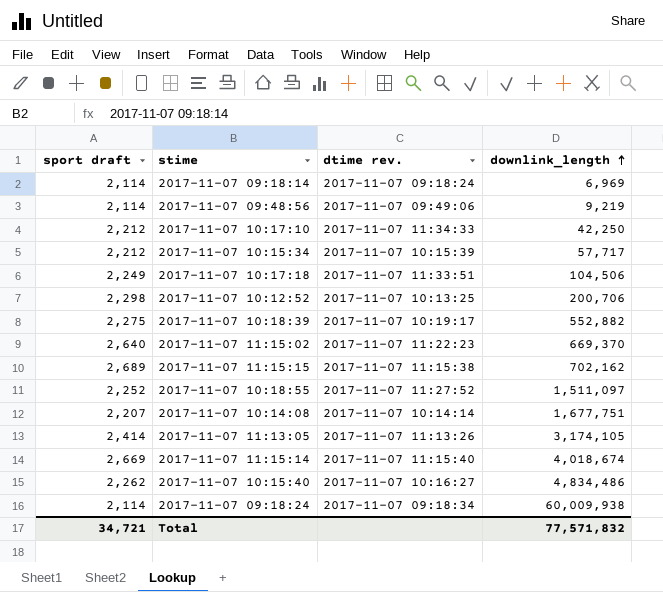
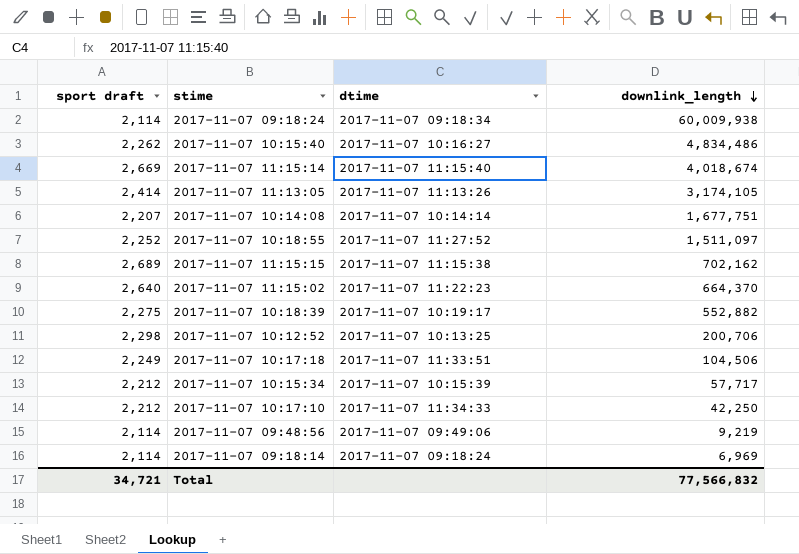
row order: downlink_length ascending -> downlink_length descending
column name: dtime rev. -> dtime
2017-11-07 11:15:02 | downlink_length: 669,370 -> 664,370
Total | downlink_length: 77,571,832 -> 77,566,832

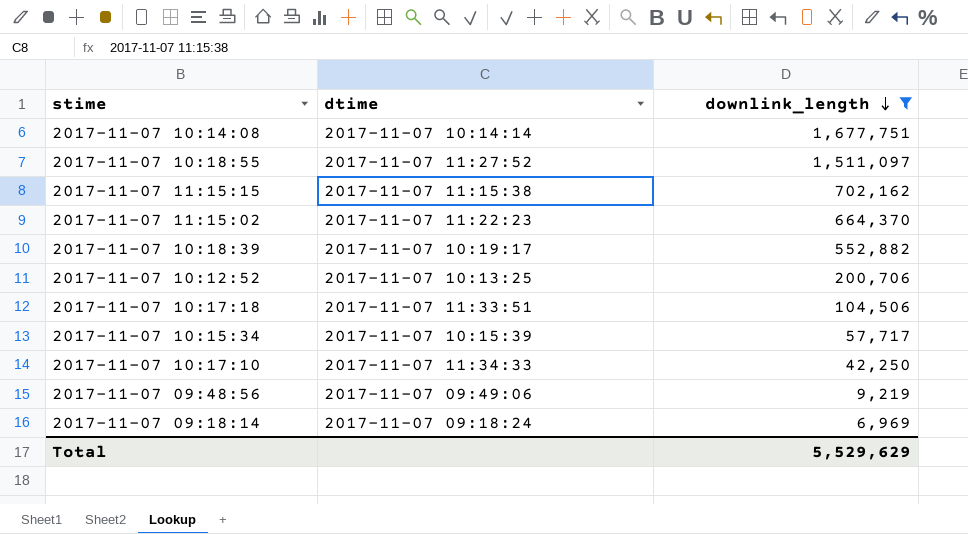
filter: none -> downlink_length <= 1,677,751
column sport draft | position: 1 -> none
Total | downlink_length: 77,566,832 -> 5,529,629

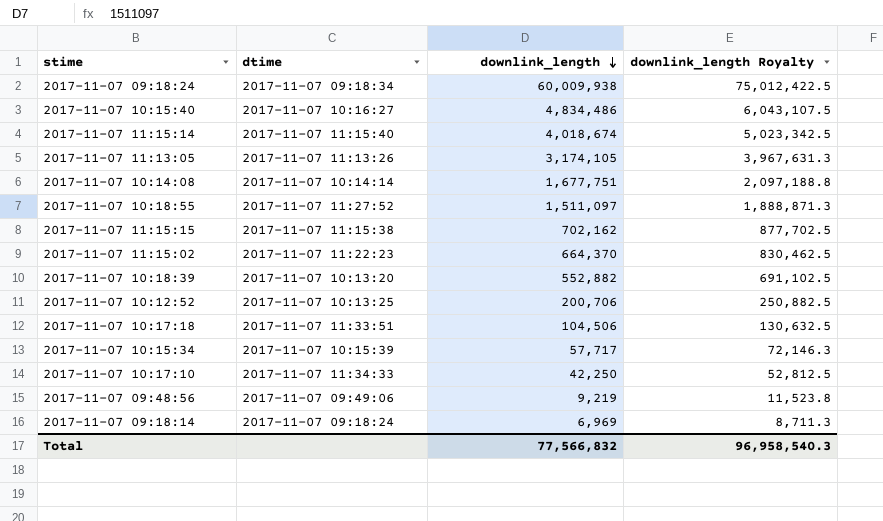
filter: downlink_length <= 1,677,751 -> none
column downlink_length Royalty | formula: none -> [downlink_length] * 1.25
2017-11-07 10:18:39 | dtime: 2017-11-07 10:19:17 -> 2017-11-07 10:13:20
Total | downlink_length: 5,529,629 -> 77,566,832

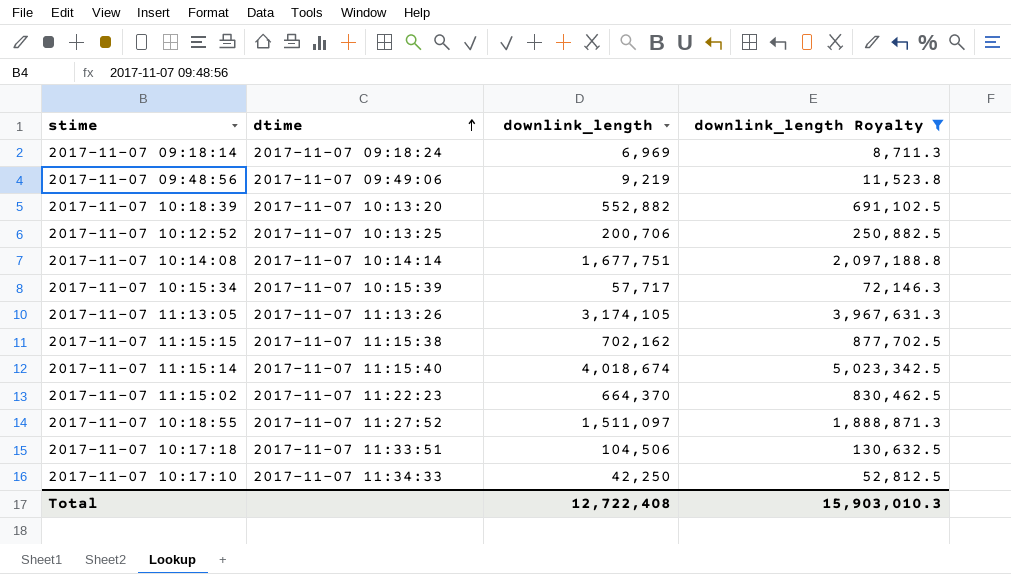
filter: none -> downlink_length Royalty <= 5,023,342.5
row order: downlink_length descending -> dtime ascending
Total | downlink_length: 77,566,832 -> 12,722,408
Total | downlink_length Royalty: 96,958,540.3 -> 15,903,010.3

